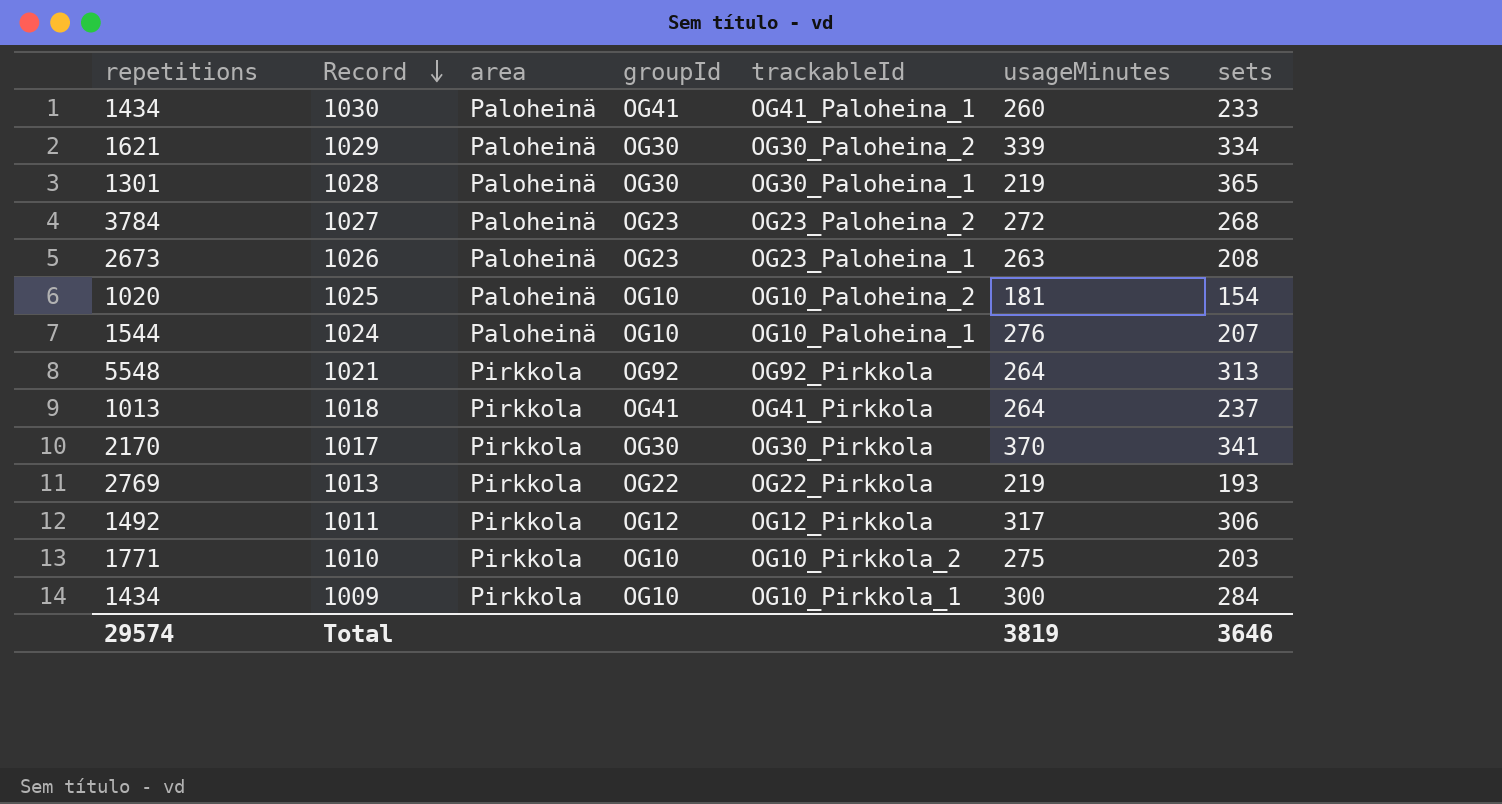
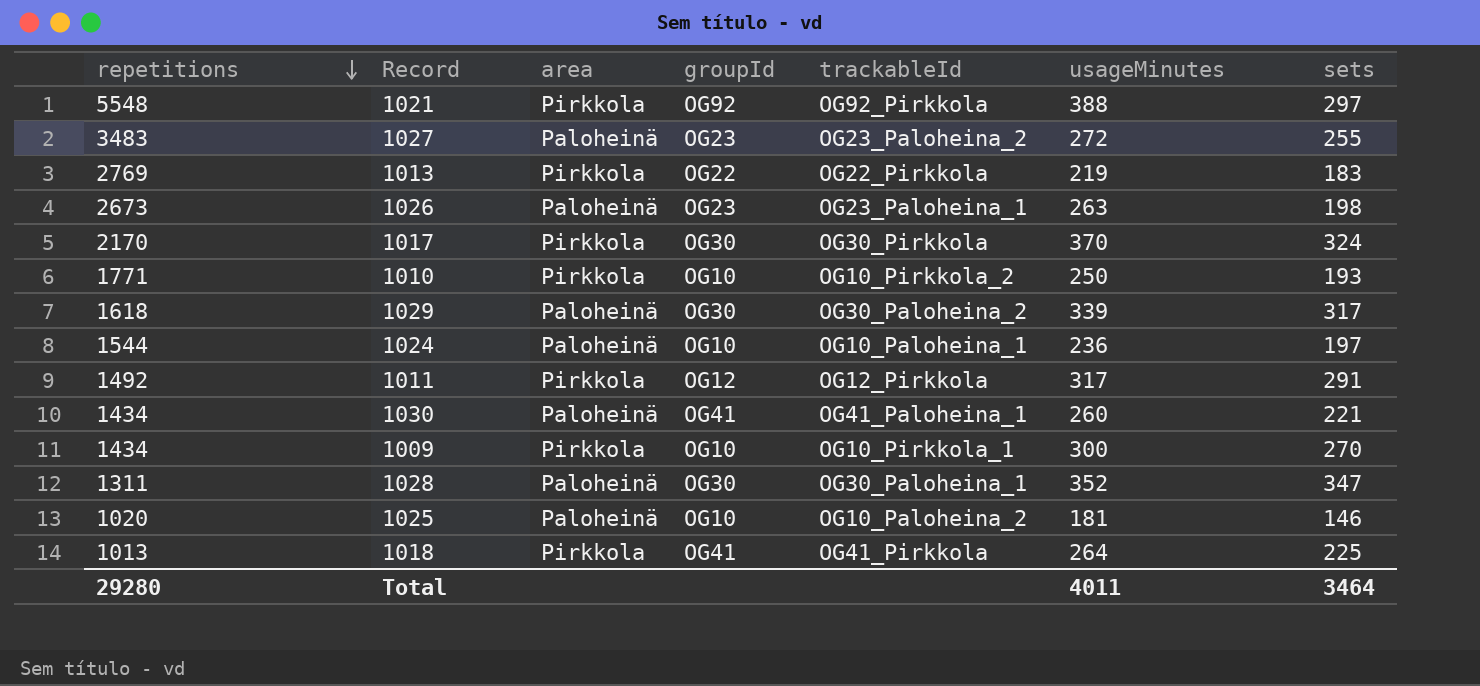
row order: Record descending -> repetitions descending
1021 | usageMinutes: 264 -> 388
1021 | sets: 313 -> 297
1027 | repetitions: 3784 -> 3483
1027 | sets: 268 -> 255
1013 | sets: 193 -> 183
1026 | sets: 208 -> 198
1017 | sets: 341 -> 324
1010 | usageMinutes: 275 -> 250
1010 | sets: 203 -> 193
1029 | repetitions: 1621 -> 1618
1029 | sets: 334 -> 317
1024 | usageMinutes: 276 -> 236
1024 | sets: 207 -> 197
1011 | sets: 306 -> 291
1030 | sets: 233 -> 221
1009 | sets: 284 -> 270
1028 | repetitions: 1301 -> 1311
1028 | usageMinutes: 219 -> 352
1028 | sets: 365 -> 347
1025 | sets: 154 -> 146
1018 | sets: 237 -> 225
Total | repetitions: 29574 -> 29280
Total | usageMinutes: 3819 -> 4011
Total | sets: 3646 -> 3464

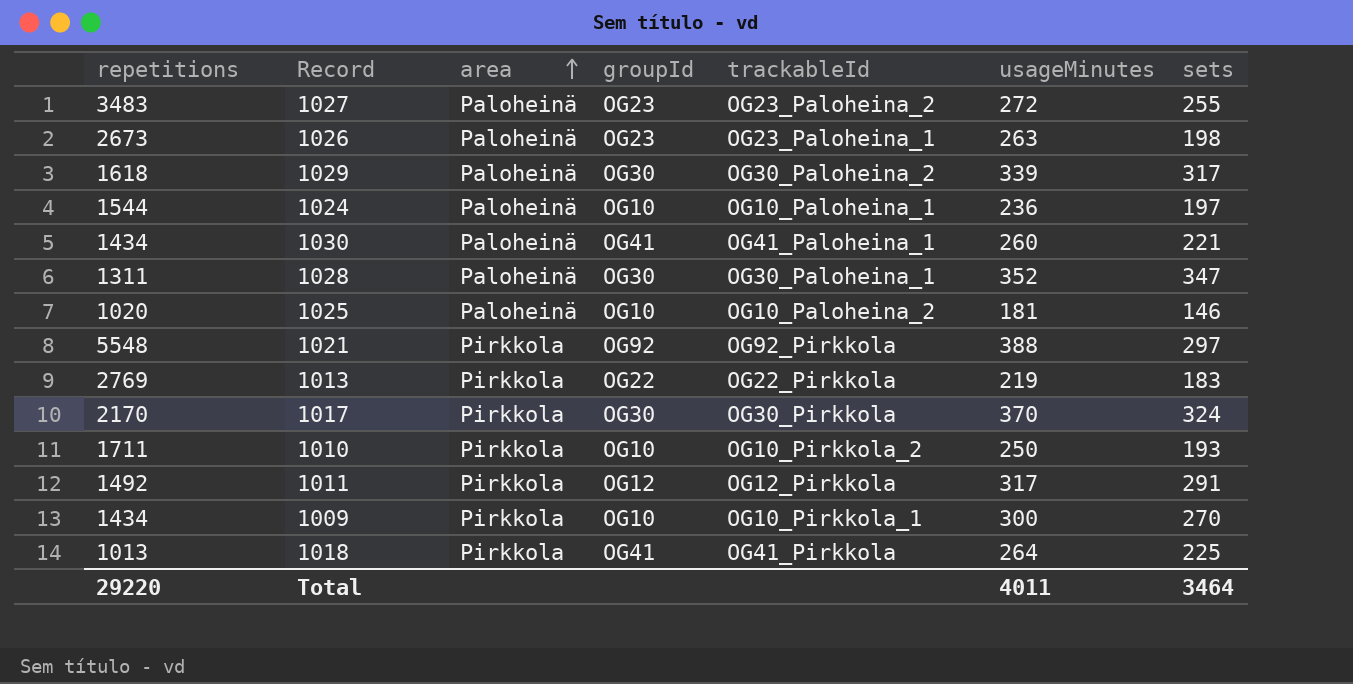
row order: repetitions descending -> area ascending
1010 | repetitions: 1771 -> 1711
Total | repetitions: 29280 -> 29220

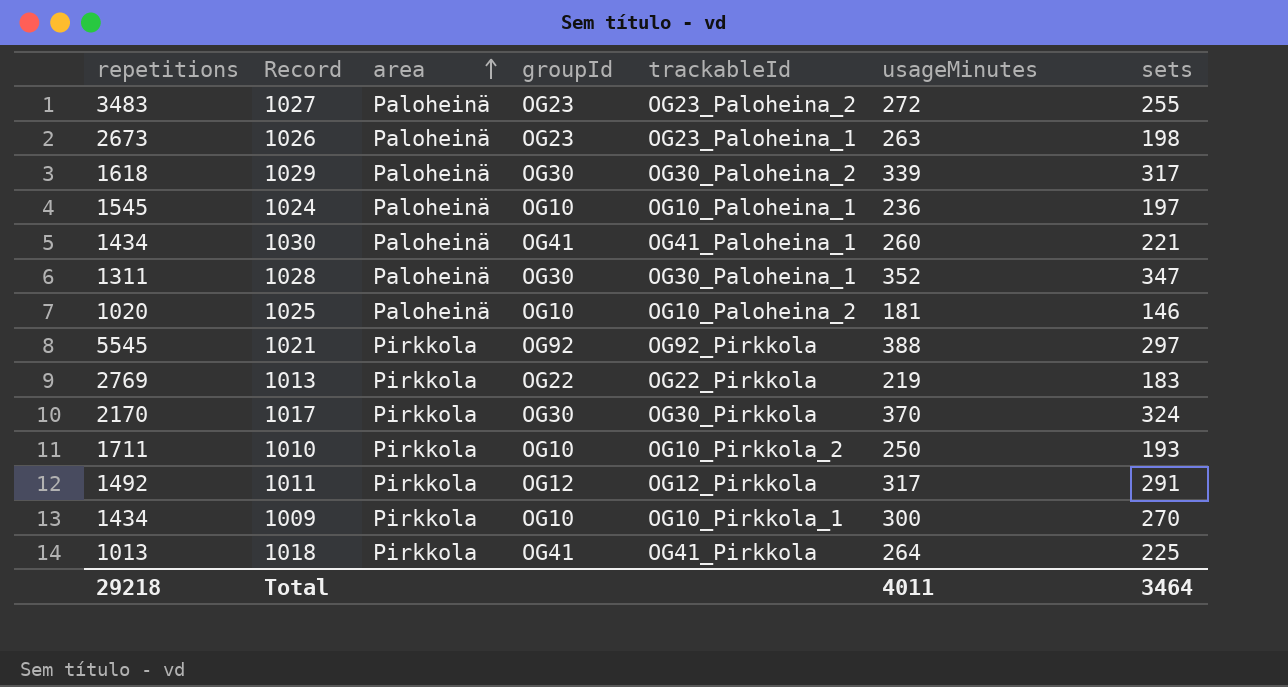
1024 | repetitions: 1544 -> 1545
1021 | repetitions: 5548 -> 5545
Total | repetitions: 29220 -> 29218

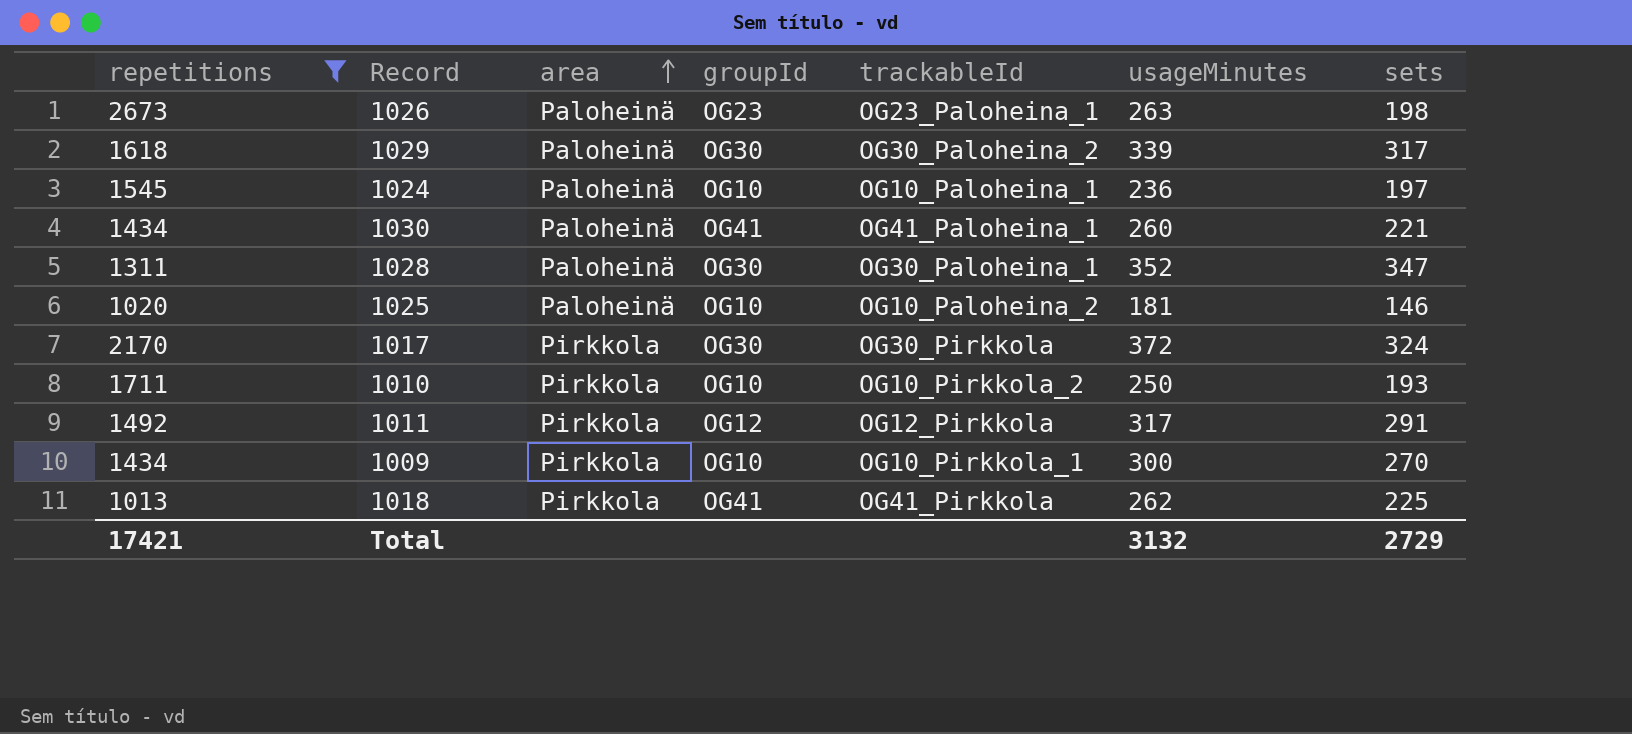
filter: none -> repetitions <= 2673
1017 | usageMinutes: 370 -> 372
1018 | usageMinutes: 264 -> 262
Total | repetitions: 29218 -> 17421
Total | usageMinutes: 4011 -> 3132
Total | sets: 3464 -> 2729

